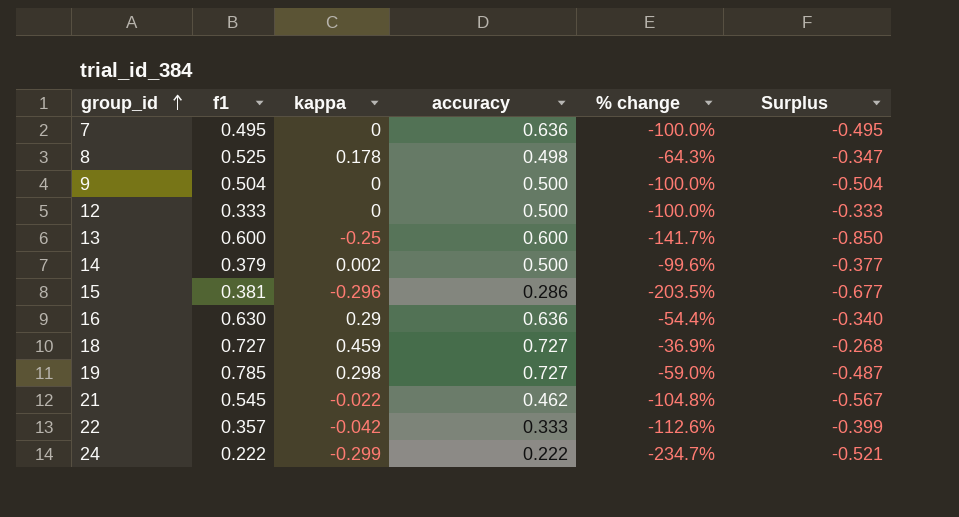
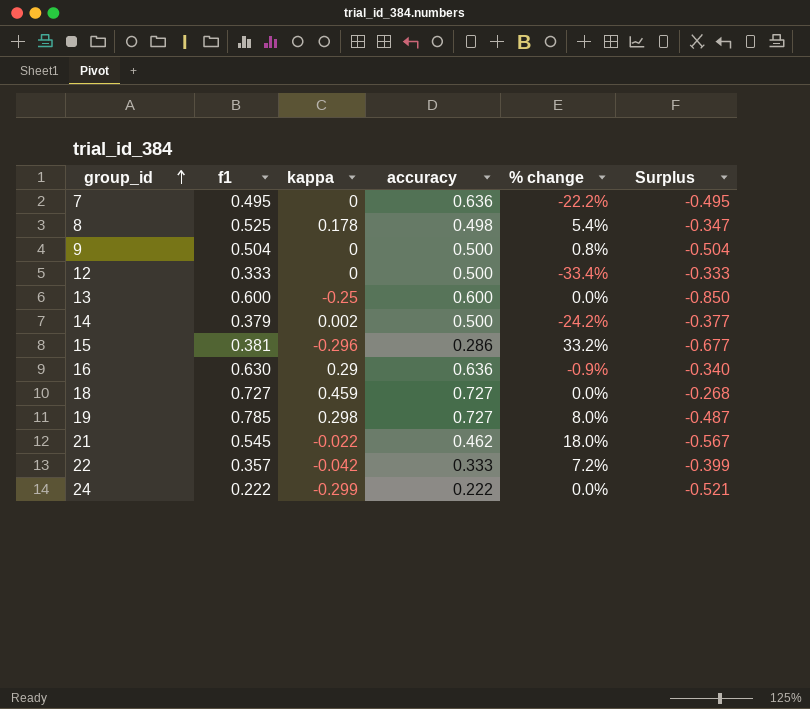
column % change | formula: ([kappa] - [accuracy]) / [accuracy] -> ([f1] - [accuracy]) / [accuracy]

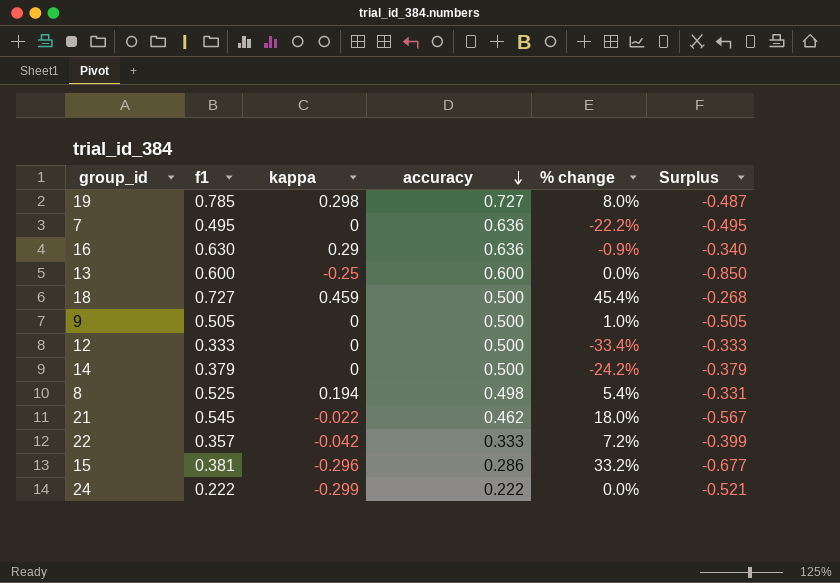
row order: group_id ascending -> accuracy descending
18 | accuracy: 0.727 -> 0.500
18 | % change: 0.0% -> 45.4%
9 | f1: 0.504 -> 0.505
9 | % change: 0.8% -> 1.0%
9 | Surplus: -0.504 -> -0.505
14 | kappa: 0.002 -> 0
14 | Surplus: -0.377 -> -0.379
8 | kappa: 0.178 -> 0.194
8 | Surplus: -0.347 -> -0.331

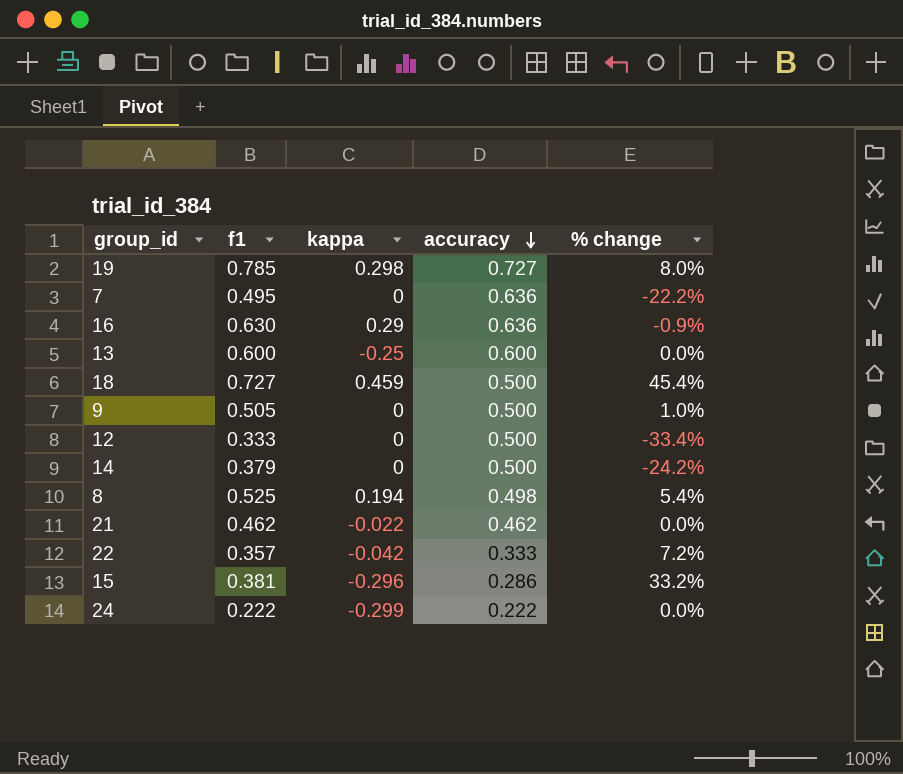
column Surplus | formula: [kappa] - [f1] -> none
21 | f1: 0.545 -> 0.462
21 | % change: 18.0% -> 0.0%

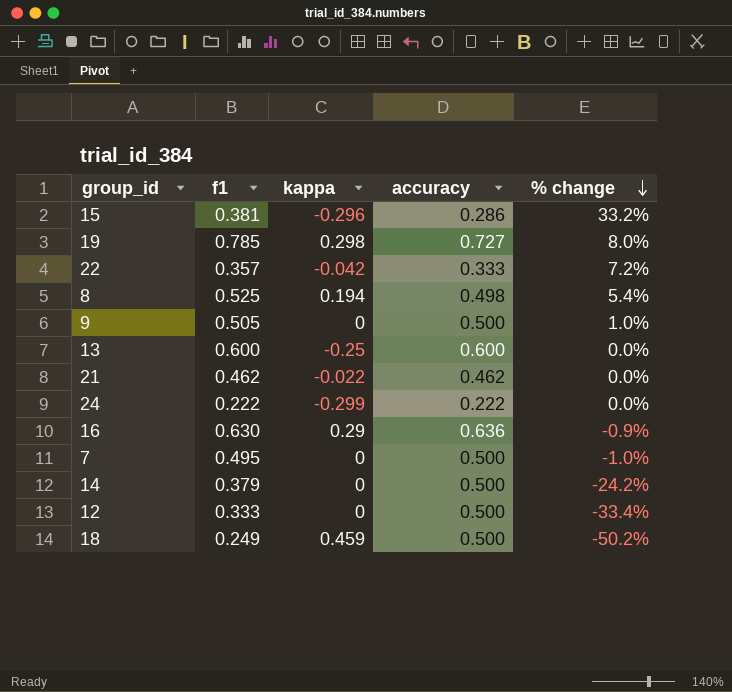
row order: accuracy descending -> % change descending
7 | accuracy: 0.636 -> 0.500
7 | % change: -22.2% -> -1.0%
18 | f1: 0.727 -> 0.249
18 | % change: 45.4% -> -50.2%

